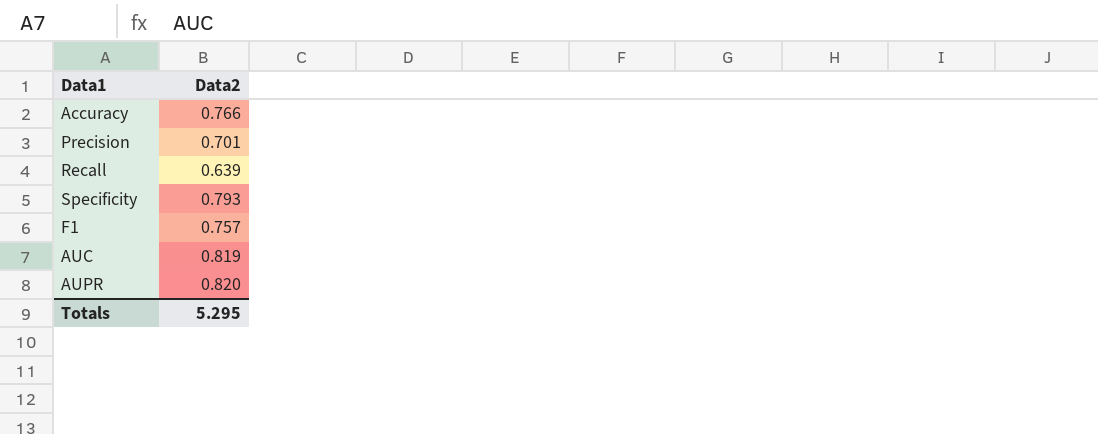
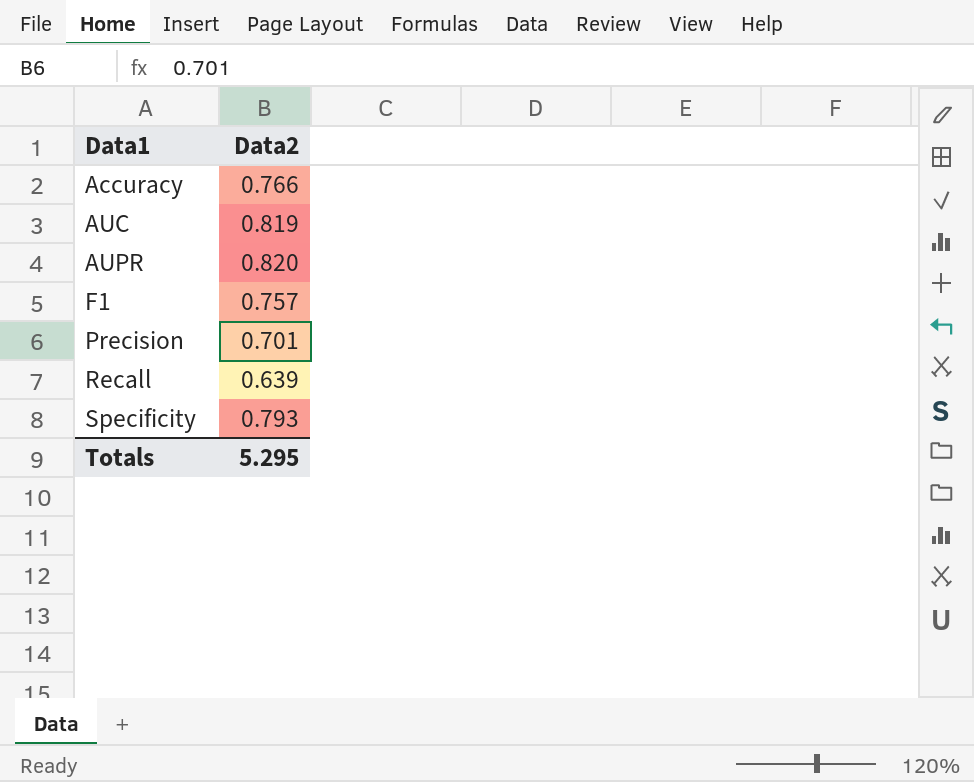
row order: none -> Data1 ascending

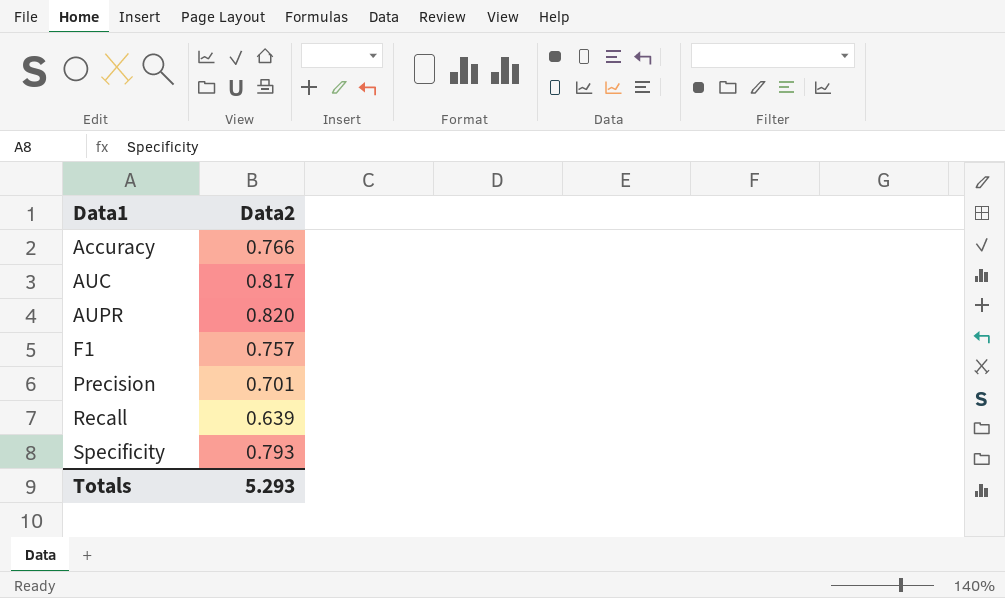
AUC | Data2: 0.819 -> 0.817
Totals | Data2: 5.295 -> 5.293

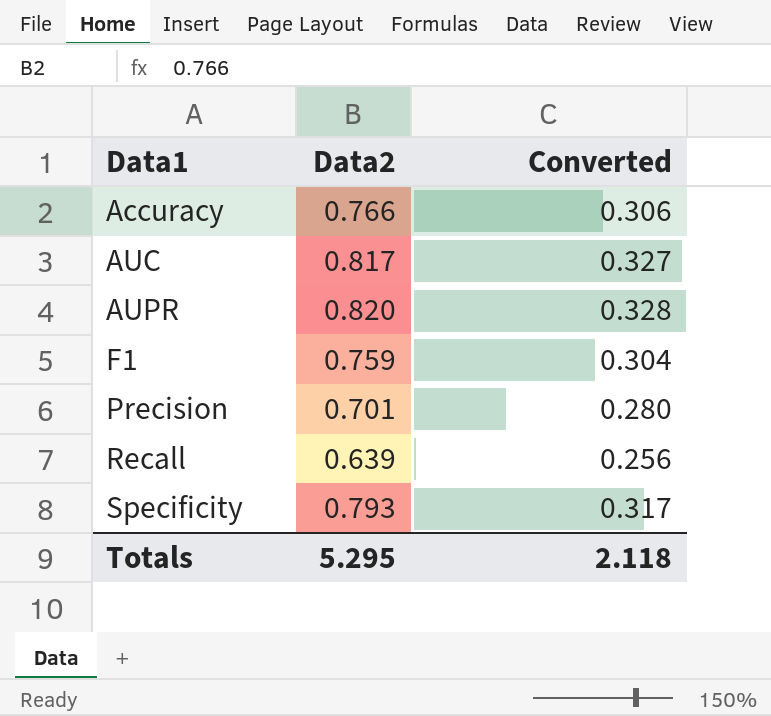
column Converted | formula: none -> [Data2] * 0.4
F1 | Data2: 0.757 -> 0.759
Totals | Data2: 5.293 -> 5.295

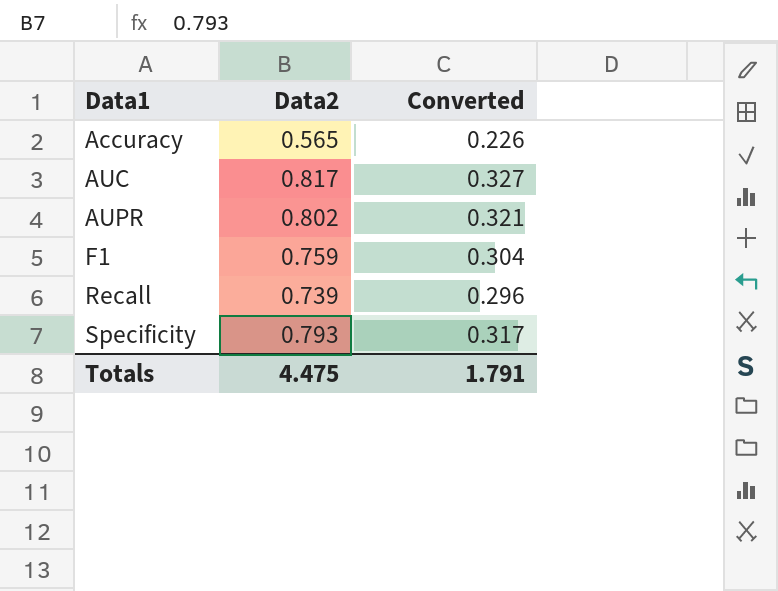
row Precision: 0.701 | 0.280 -> none
Accuracy | Data2: 0.766 -> 0.565
Accuracy | Converted: 0.306 -> 0.226
AUPR | Data2: 0.820 -> 0.802
AUPR | Converted: 0.328 -> 0.321
Recall | Data2: 0.639 -> 0.739
Recall | Converted: 0.256 -> 0.296
Totals | Data2: 5.295 -> 4.475
Totals | Converted: 2.118 -> 1.791

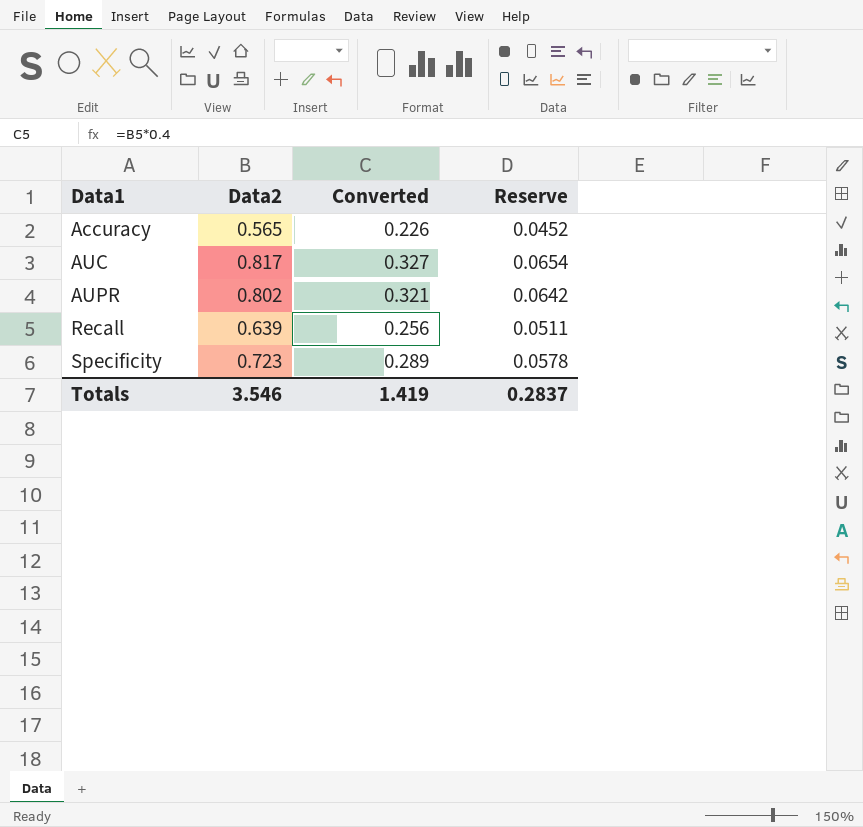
column Reserve | formula: none -> [Data2] * 0.08
row F1: 0.759 | 0.304 -> none
Recall | Data2: 0.739 -> 0.639
Recall | Converted: 0.296 -> 0.256
Specificity | Data2: 0.793 -> 0.723
Specificity | Converted: 0.317 -> 0.289
Totals | Data2: 4.475 -> 3.546
Totals | Converted: 1.791 -> 1.419

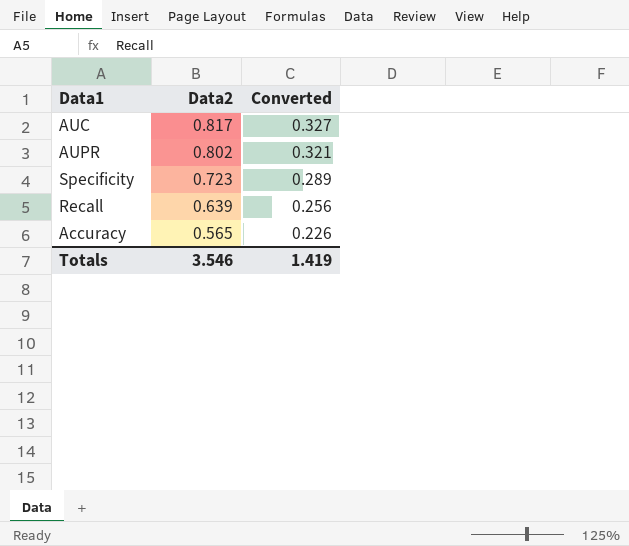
row order: Data1 ascending -> Data2 descending
column Reserve | formula: [Data2] * 0.08 -> none

